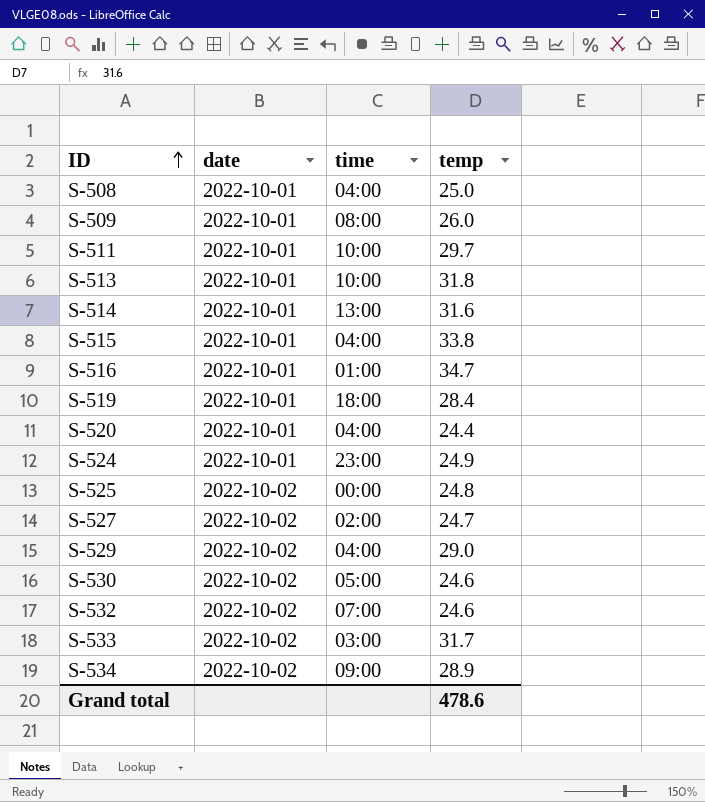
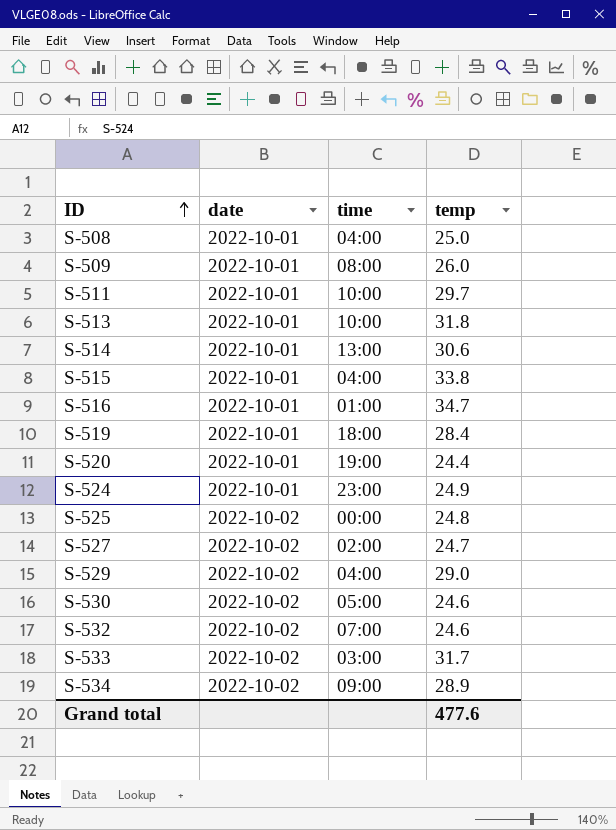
S-514 | temp: 31.6 -> 30.6
S-520 | time: 04:00 -> 19:00
Grand total | temp: 478.6 -> 477.6

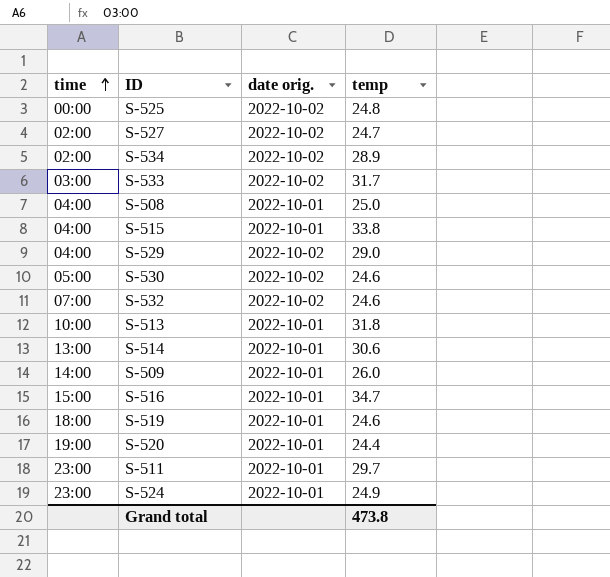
row order: ID ascending -> time ascending
column time | position: 3 -> 1
column name: date -> date orig.
S-534 | time: 09:00 -> 02:00
S-509 | time: 08:00 -> 14:00
S-516 | time: 01:00 -> 15:00
S-519 | temp: 28.4 -> 24.6
S-511 | time: 10:00 -> 23:00
Grand total | temp: 477.6 -> 473.8

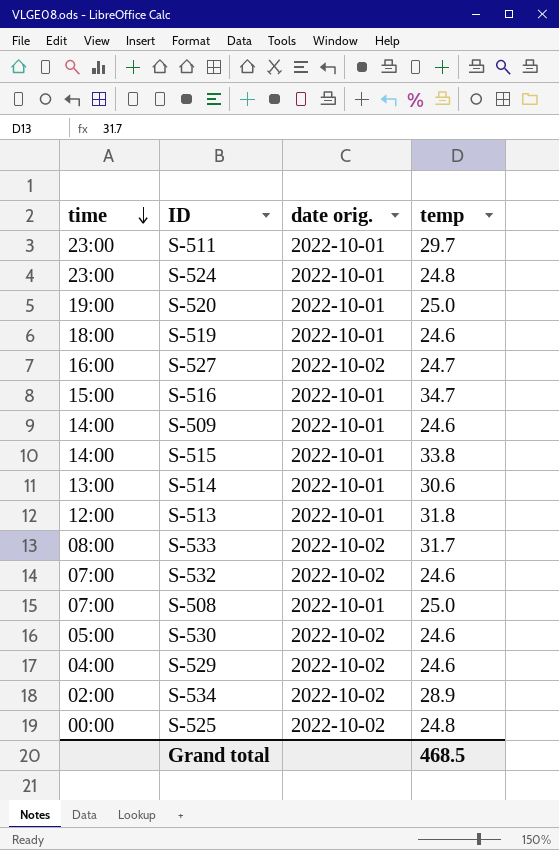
row order: time ascending -> time descending
S-524 | temp: 24.9 -> 24.8
S-520 | temp: 24.4 -> 25.0
S-527 | time: 02:00 -> 16:00
S-509 | temp: 26.0 -> 24.6
S-515 | time: 04:00 -> 14:00
S-513 | time: 10:00 -> 12:00
S-533 | time: 03:00 -> 08:00
S-508 | time: 04:00 -> 07:00
S-529 | temp: 29.0 -> 24.6
Grand total | temp: 473.8 -> 468.5

